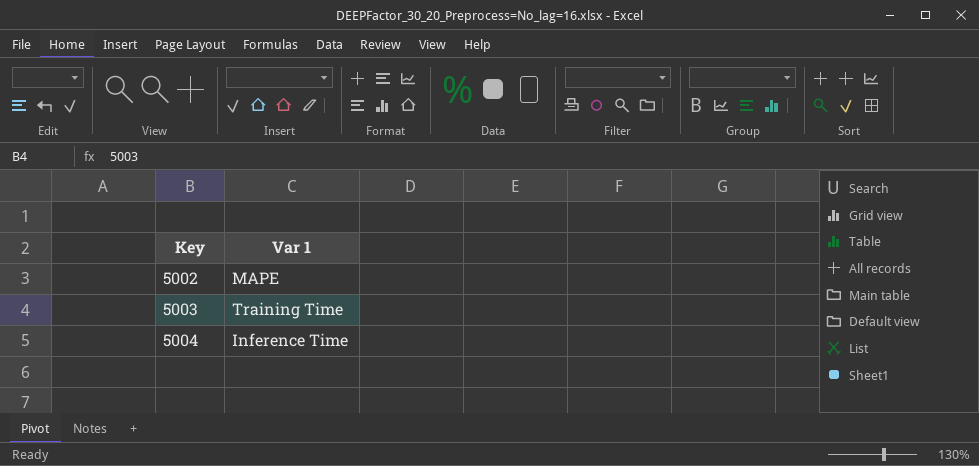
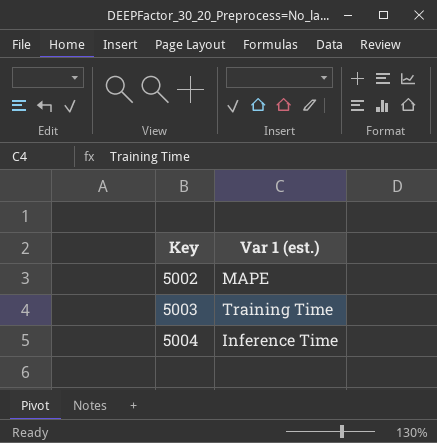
column name: Var 1 -> Var 1 (est.)

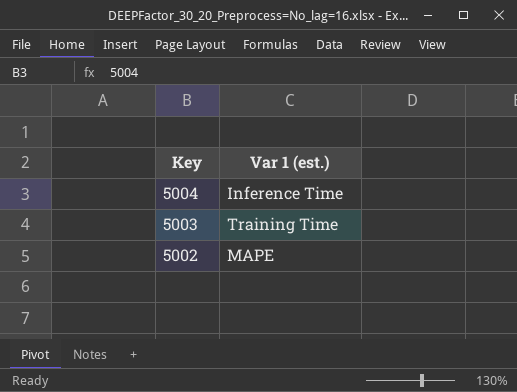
row order: Key ascending -> Key descending

